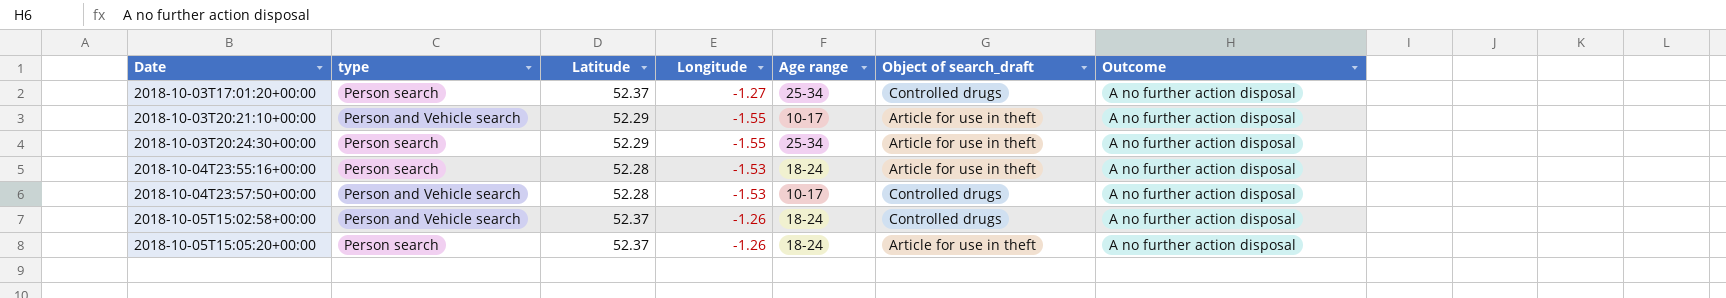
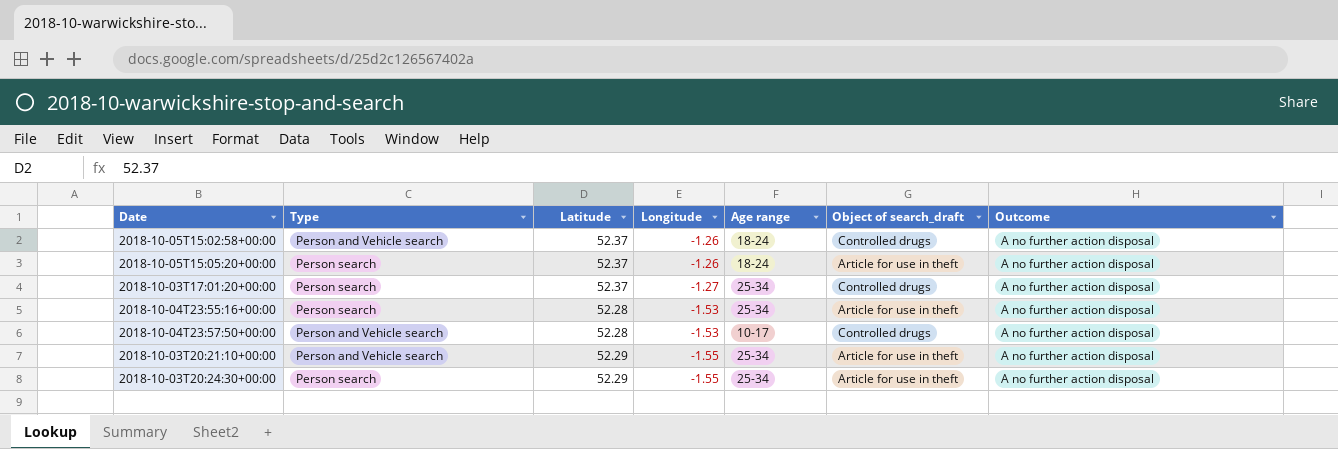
row order: Date ascending -> Longitude descending
column name: type -> Type
2018-10-04T23:55:16+00:00 | Age range: 18-24 -> 25-34
2018-10-03T20:21:10+00:00 | Age range: 10-17 -> 25-34

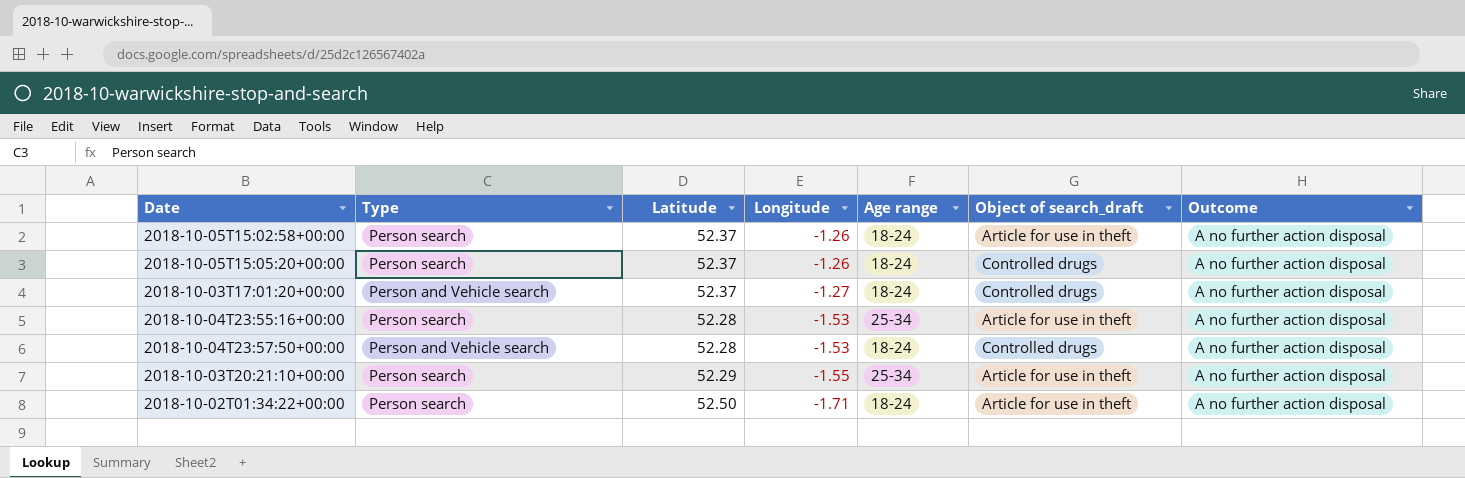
row 2018-10-03T20:24:30+00:00: Person search | 52.29 | -1.55 | 25-34 | Article for use in theft | A no further action disposal -> none
2018-10-05T15:02:58+00:00 | Type: Person and Vehicle search -> Person search
2018-10-05T15:02:58+00:00 | Object of search_draft: Controlled drugs -> Article for use in theft
2018-10-05T15:05:20+00:00 | Object of search_draft: Article for use in theft -> Controlled drugs
2018-10-03T17:01:20+00:00 | Type: Person search -> Person and Vehicle search
2018-10-03T17:01:20+00:00 | Age range: 25-34 -> 18-24
2018-10-04T23:57:50+00:00 | Age range: 10-17 -> 18-24
2018-10-03T20:21:10+00:00 | Type: Person and Vehicle search -> Person search
row 2018-10-02T01:34:22+00:00: none -> Person search | 52.50 | -1.71 | 18-24 | Article for use in theft | A no further action disposal

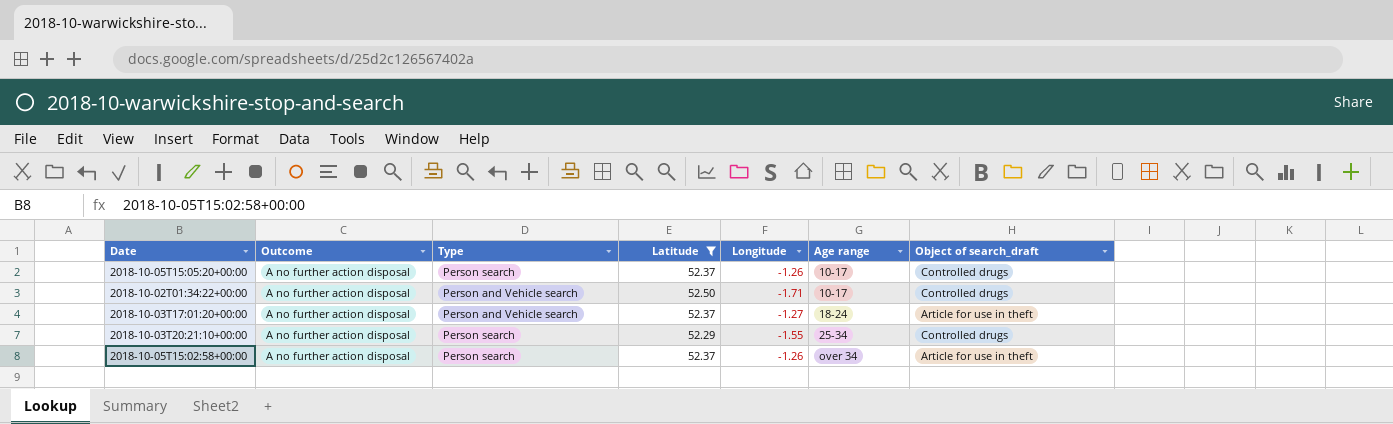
filter: none -> Latitude != 52.28
row order: Longitude descending -> Age range ascending
column Outcome | position: 7 -> 2
2018-10-05T15:05:20+00:00 | Age range: 18-24 -> 10-17
2018-10-02T01:34:22+00:00 | Type: Person search -> Person and Vehicle search
2018-10-02T01:34:22+00:00 | Age range: 18-24 -> 10-17
2018-10-02T01:34:22+00:00 | Object of search_draft: Article for use in theft -> Controlled drugs
2018-10-03T17:01:20+00:00 | Object of search_draft: Controlled drugs -> Article for use in theft
2018-10-03T20:21:10+00:00 | Object of search_draft: Article for use in theft -> Controlled drugs
2018-10-05T15:02:58+00:00 | Age range: 18-24 -> over 34

